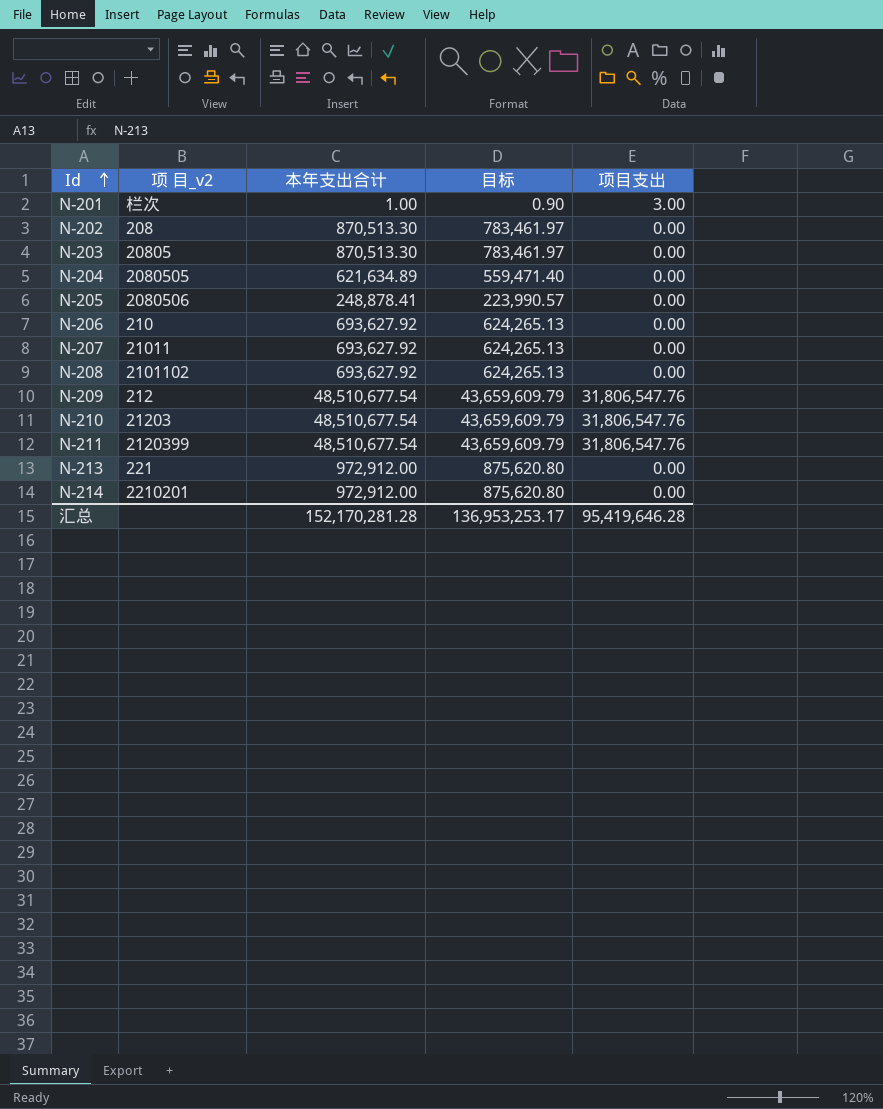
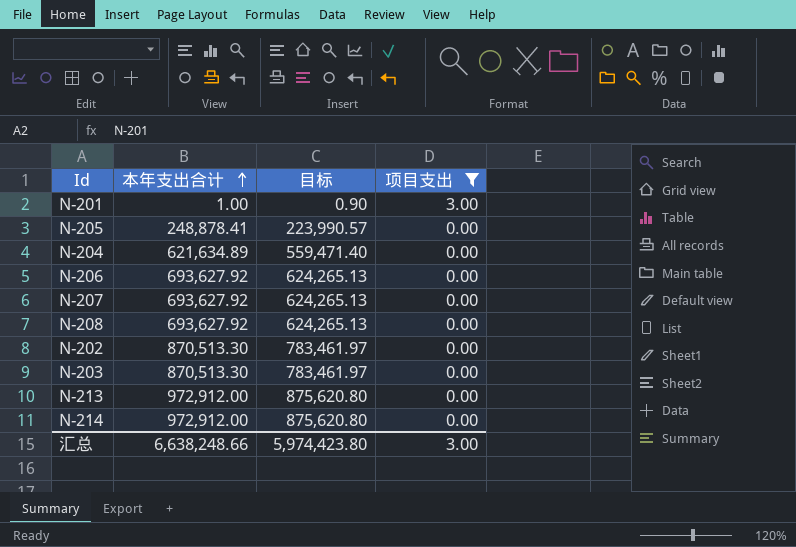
filter: none -> 项目支出 != 31,806,547.76
row order: Id ascending -> 本年支出合计 ascending
column 项 目_v2 | position: 2 -> none
汇总 | 本年支出合计: 152,170,281.28 -> 6,638,248.66
汇总 | 目标: 136,953,253.17 -> 5,974,423.80
汇总 | 项目支出: 95,419,646.28 -> 3.00

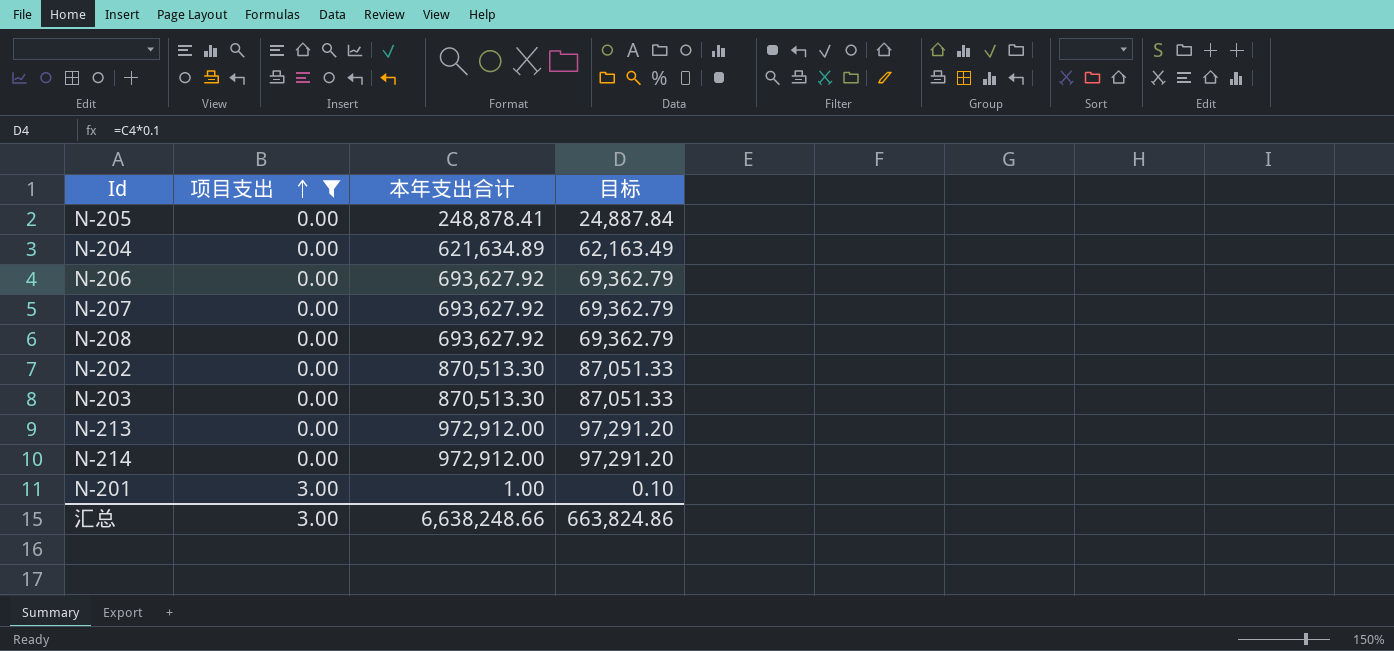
row order: 本年支出合计 ascending -> 项目支出 ascending
column 项目支出 | position: 4 -> 2
column 目标 | formula: [本年支出合计] * 0.9 -> [本年支出合计] * 0.1
汇总 | 目标: 5,974,423.80 -> 663,824.86

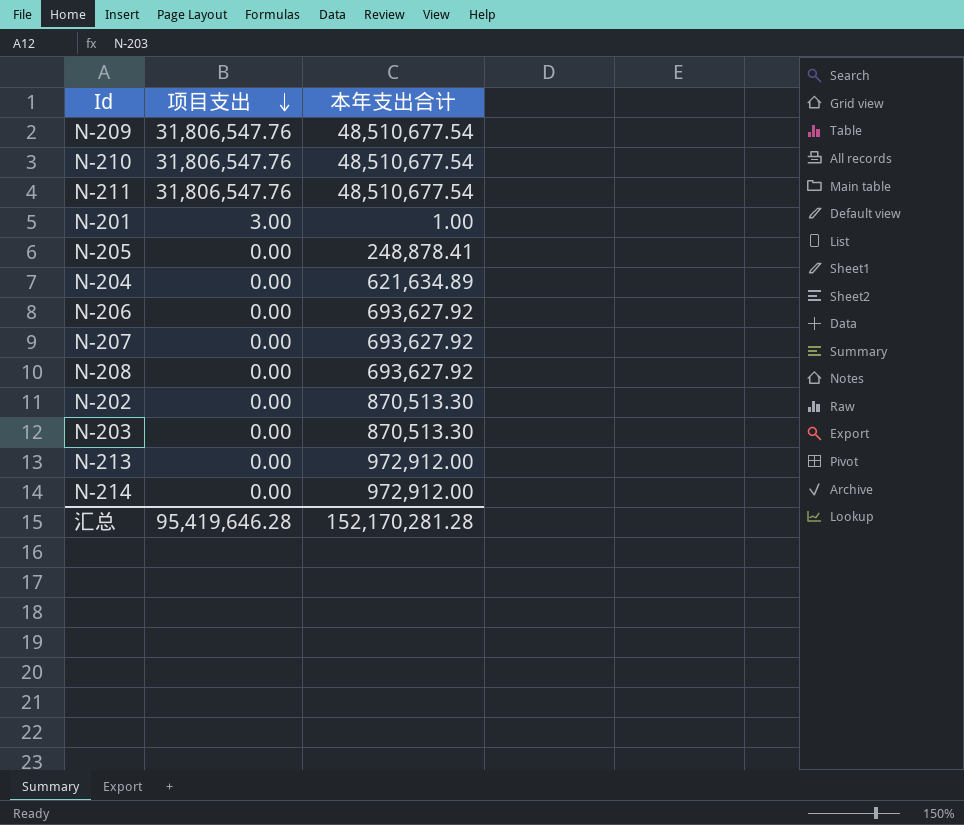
filter: 项目支出 != 31,806,547.76 -> none
row order: 项目支出 ascending -> 项目支出 descending
column 目标 | formula: [本年支出合计] * 0.1 -> none
汇总 | 项目支出: 3.00 -> 95,419,646.28
汇总 | 本年支出合计: 6,638,248.66 -> 152,170,281.28

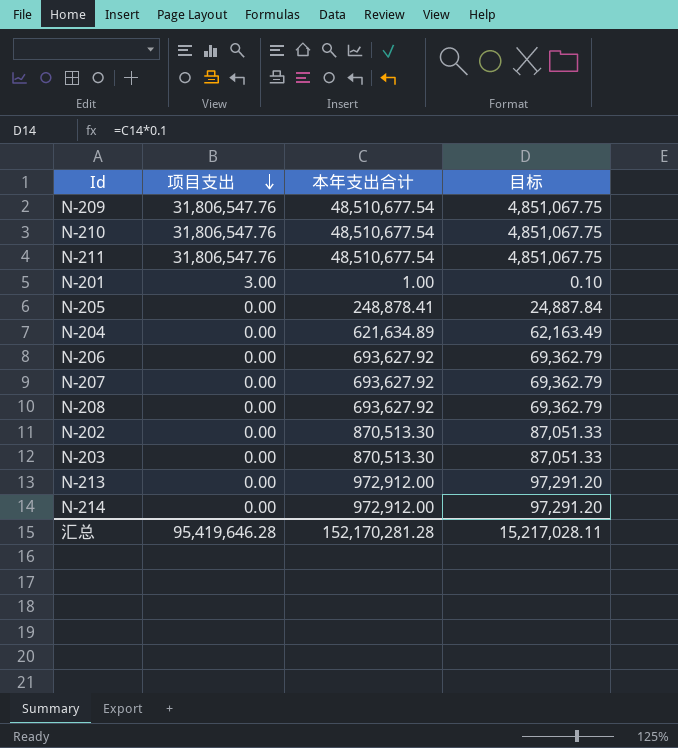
column 目标 | formula: none -> [本年支出合计] * 0.1

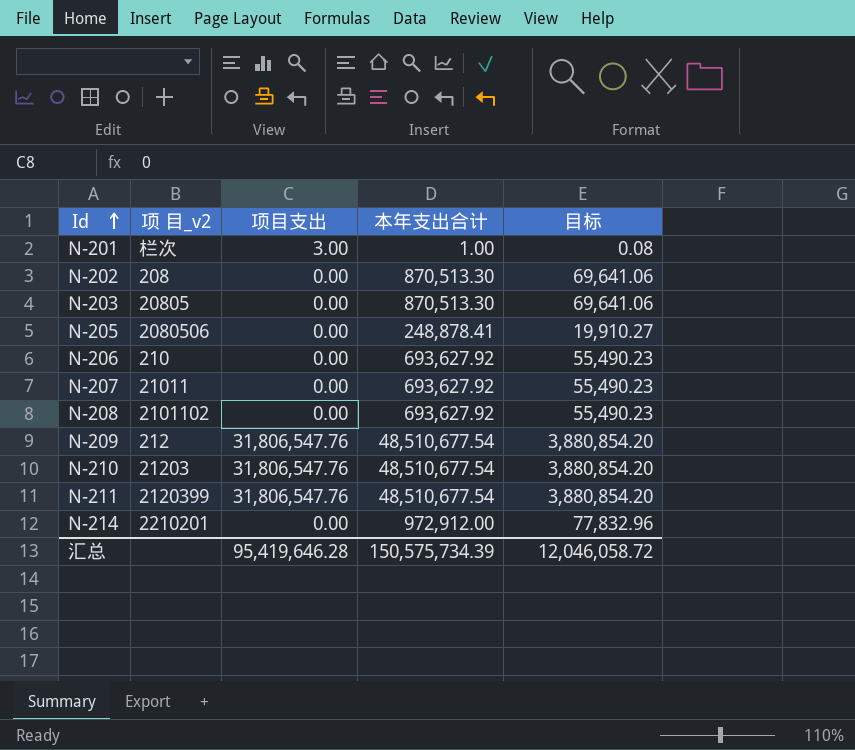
row order: 项目支出 descending -> Id ascending
column 项 目_v2 | position: none -> 2
column 目标 | formula: [本年支出合计] * 0.1 -> [本年支出合计] * 0.08
row N-204: 0.00 | 621,634.89 | 62,163.49 -> none
row N-213: 0.00 | 972,912.00 | 97,291.20 -> none
汇总 | 本年支出合计: 152,170,281.28 -> 150,575,734.39
汇总 | 目标: 15,217,028.11 -> 12,046,058.72

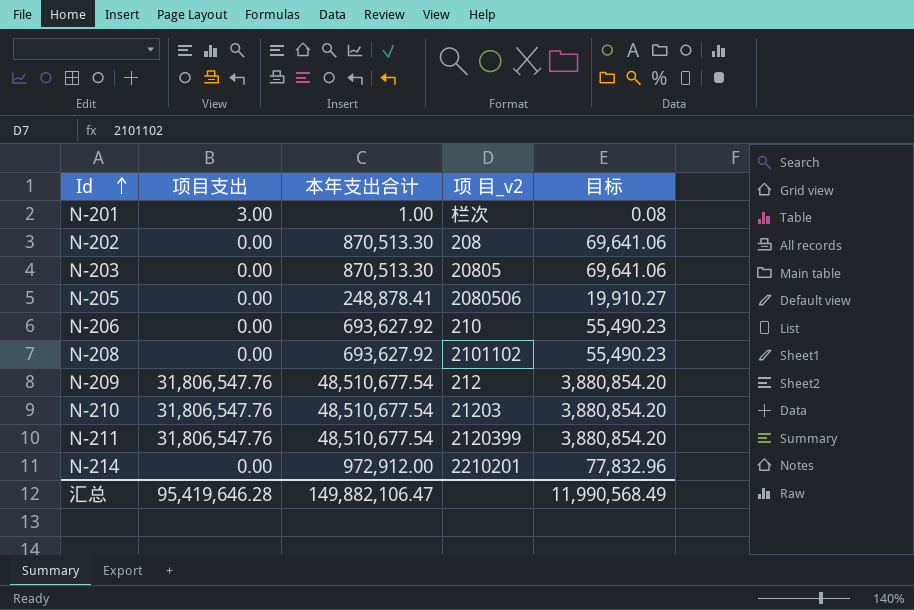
column 项 目_v2 | position: 2 -> 4
row N-207: 21011 | 0.00 | 693,627.92 | 55,490.23 -> none
汇总 | 本年支出合计: 150,575,734.39 -> 149,882,106.47
汇总 | 目标: 12,046,058.72 -> 11,990,568.49

